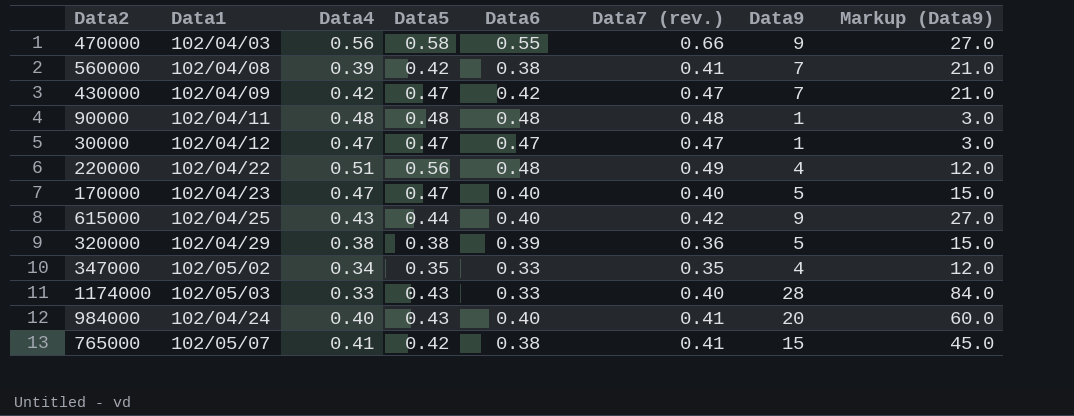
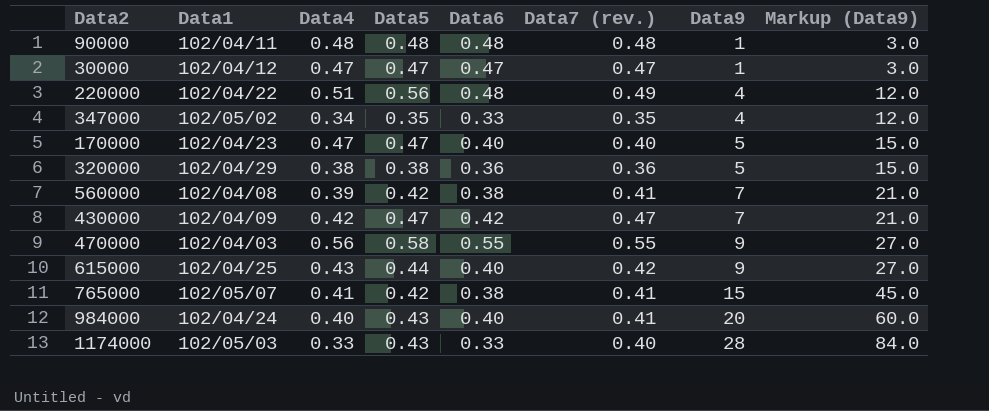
row order: none -> Data9 ascending
320000 | Data6: 0.39 -> 0.36
470000 | Data7 (rev.): 0.66 -> 0.55

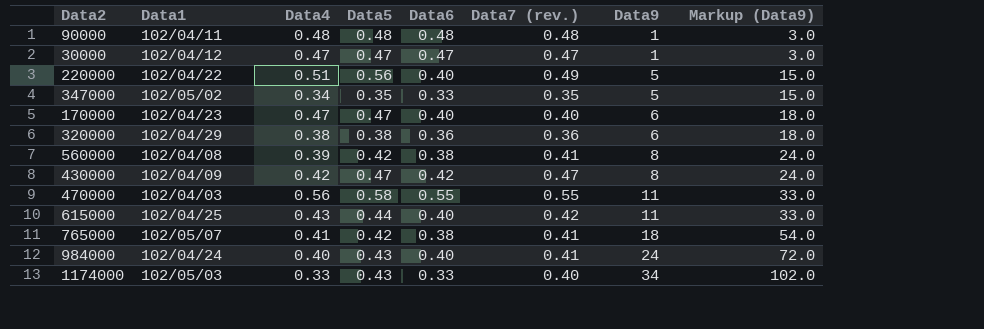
220000 | Data6: 0.48 -> 0.40
220000 | Data9: 4 -> 5
220000 | Markup (Data9): 12.0 -> 15.0
347000 | Data9: 4 -> 5
347000 | Markup (Data9): 12.0 -> 15.0
170000 | Data9: 5 -> 6
170000 | Markup (Data9): 15.0 -> 18.0
320000 | Data9: 5 -> 6
320000 | Markup (Data9): 15.0 -> 18.0
560000 | Data9: 7 -> 8
560000 | Markup (Data9): 21.0 -> 24.0
430000 | Data9: 7 -> 8
430000 | Markup (Data9): 21.0 -> 24.0
470000 | Data9: 9 -> 11
470000 | Markup (Data9): 27.0 -> 33.0
615000 | Data9: 9 -> 11
615000 | Markup (Data9): 27.0 -> 33.0
765000 | Data9: 15 -> 18
765000 | Markup (Data9): 45.0 -> 54.0
984000 | Data9: 20 -> 24
984000 | Markup (Data9): 60.0 -> 72.0
1174000 | Data9: 28 -> 34
1174000 | Markup (Data9): 84.0 -> 102.0

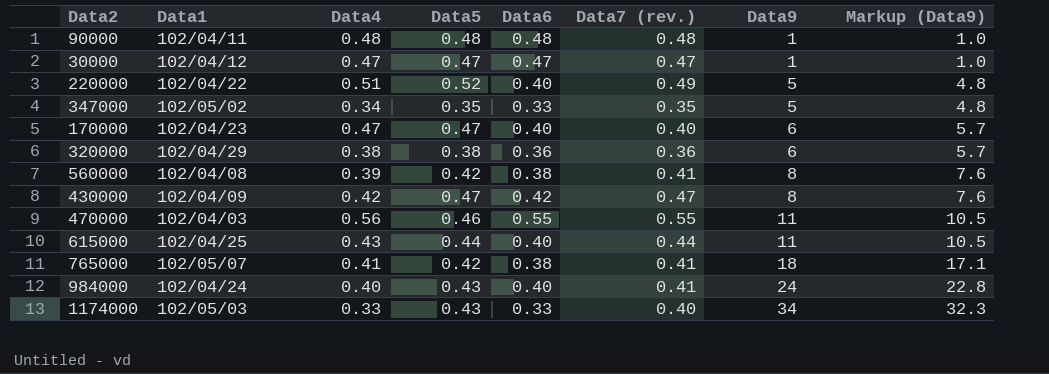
column Markup (Data9) | formula: [Data9] * 3 -> [Data9] * 0.95
220000 | Data5: 0.56 -> 0.52
470000 | Data5: 0.58 -> 0.46
615000 | Data7 (rev.): 0.42 -> 0.44

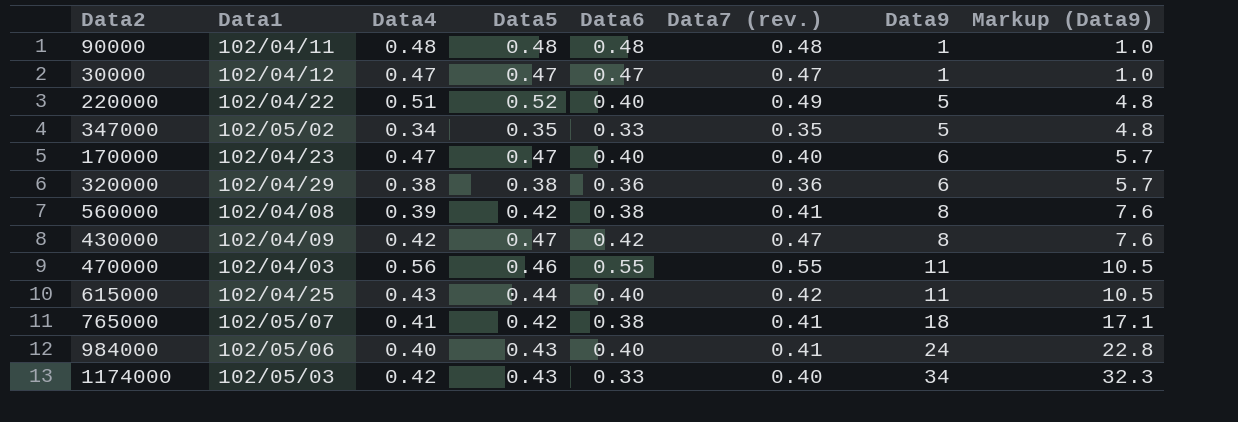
615000 | Data7 (rev.): 0.44 -> 0.42
984000 | Data1: 102/04/24 -> 102/05/06
1174000 | Data4: 0.33 -> 0.42

